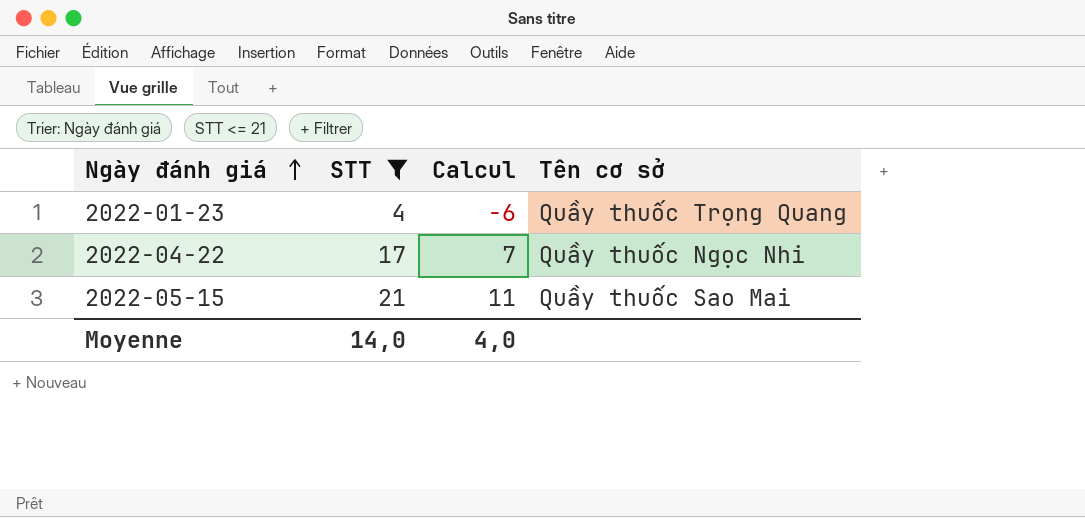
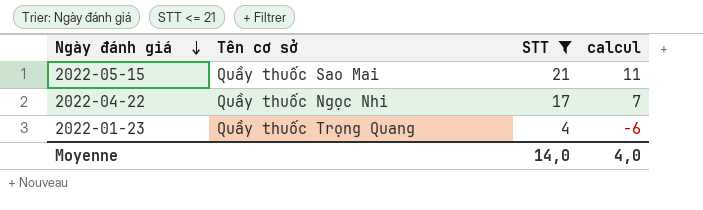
row order: Ngày đánh giá ascending -> Ngày đánh giá descending
column Tên cơ sở | position: 4 -> 2
column name: Calcul -> calcul

